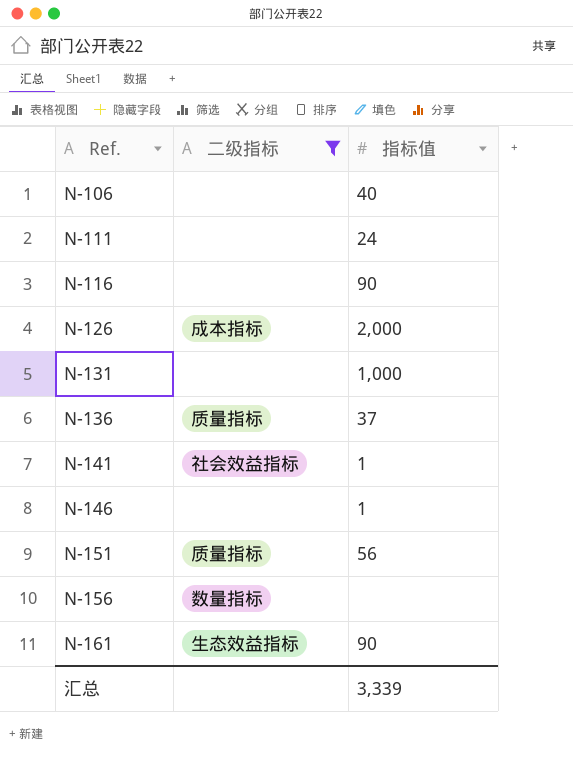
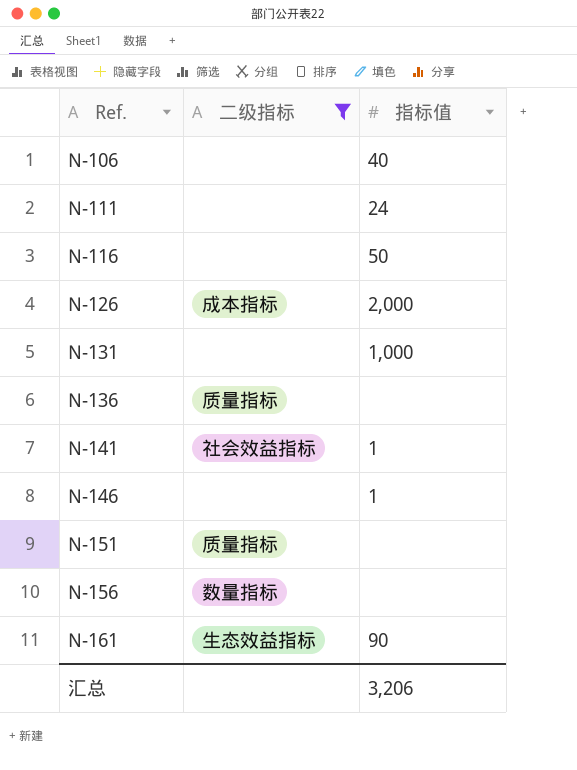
N-116 | 指标值: 90 -> 50
N-136 | 指标值: 37 -> none
N-151 | 指标值: 56 -> none
汇总 | 指标值: 3,339 -> 3,206

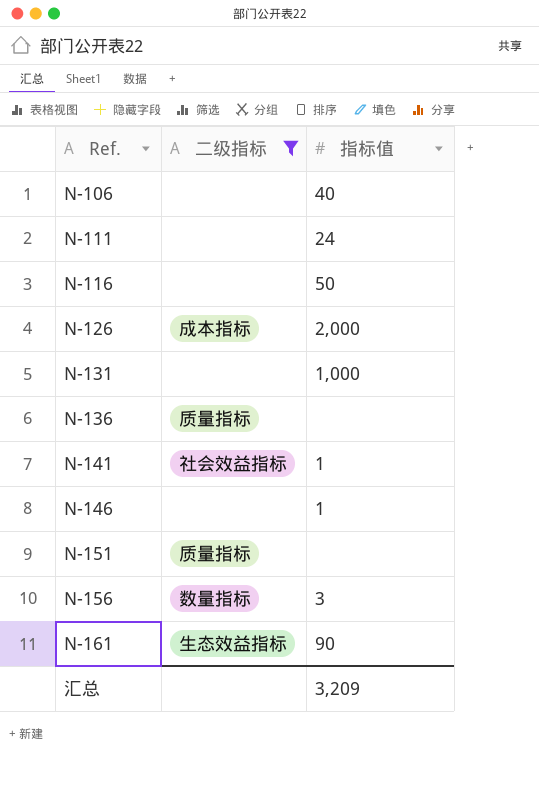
N-156 | 指标值: none -> 3
汇总 | 指标值: 3,206 -> 3,209

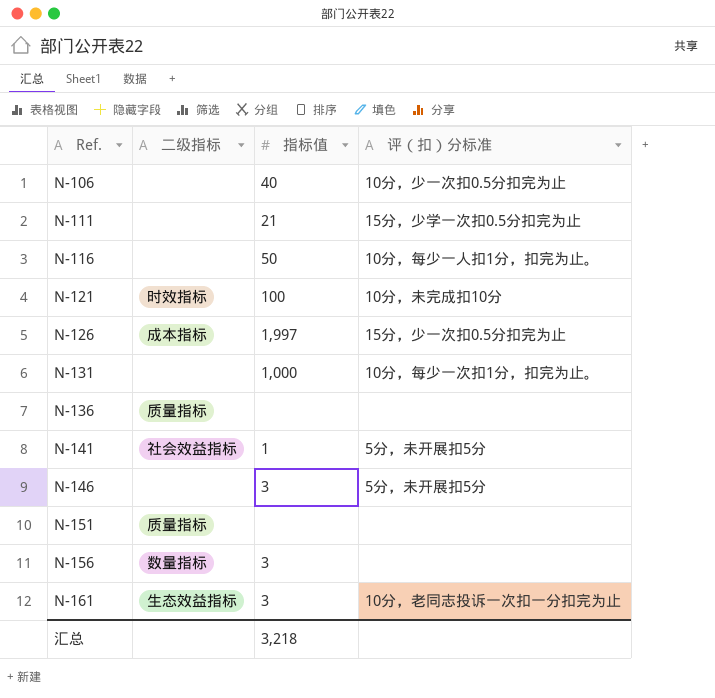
filter: 二级指标 != 时效指标 -> none
column 评（扣）分标准 | position: none -> 4
N-111 | 指标值: 24 -> 21
N-126 | 指标值: 2,000 -> 1,997
N-146 | 指标值: 1 -> 3
N-161 | 指标值: 90 -> 3
汇总 | 指标值: 3,209 -> 3,218

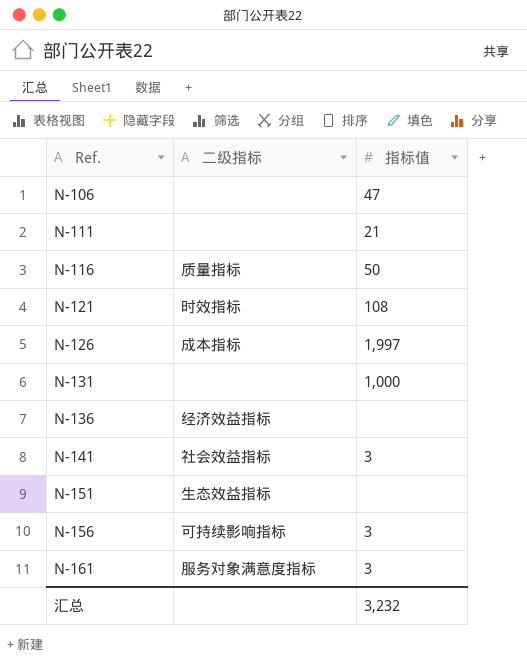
column 评（扣）分标准 | position: 4 -> none
row N-146: none | 3 | 5分，未开展扣5分 -> none
N-106 | 指标值: 40 -> 47
N-116 | 二级指标: none -> 质量指标
N-121 | 指标值: 100 -> 108
N-136 | 二级指标: 质量指标 -> 经济效益指标
N-141 | 指标值: 1 -> 3
N-151 | 二级指标: 质量指标 -> 生态效益指标
N-156 | 二级指标: 数量指标 -> 可持续影响指标
N-161 | 二级指标: 生态效益指标 -> 服务对象满意度指标
汇总 | 指标值: 3,218 -> 3,232

